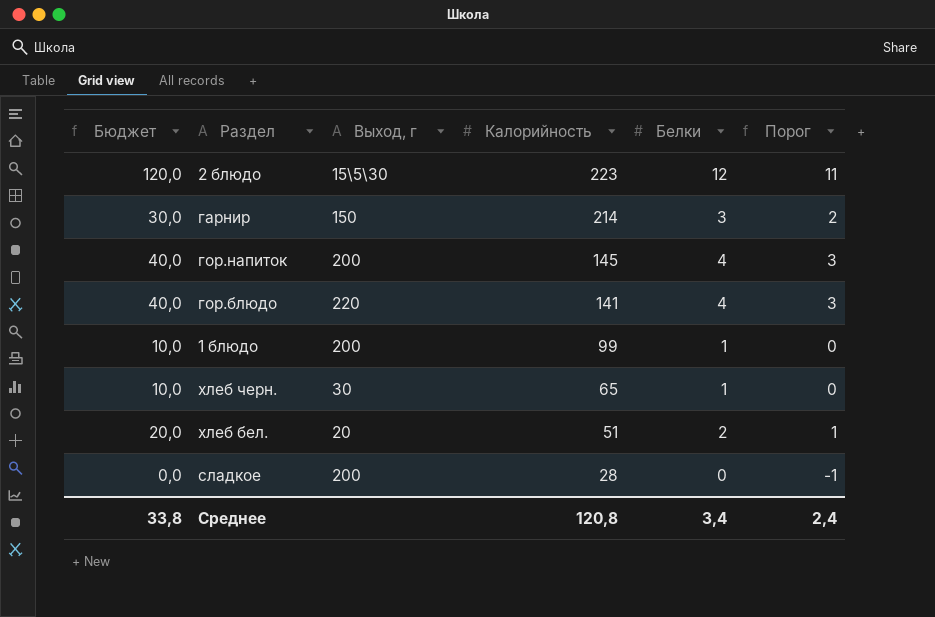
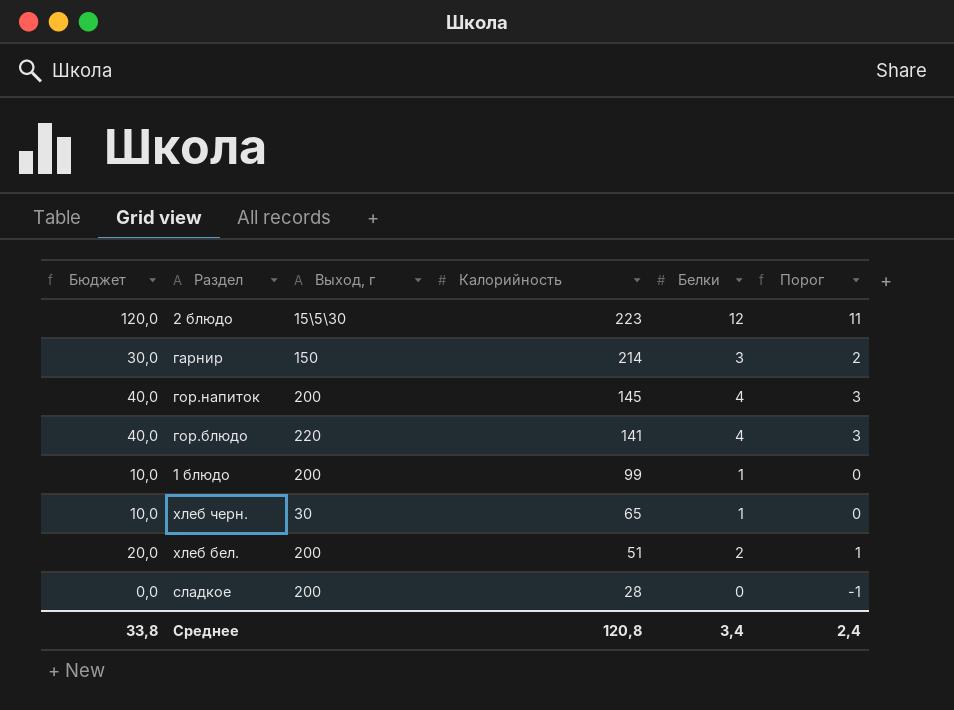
хлеб бел. | Выход, г: 20 -> 200

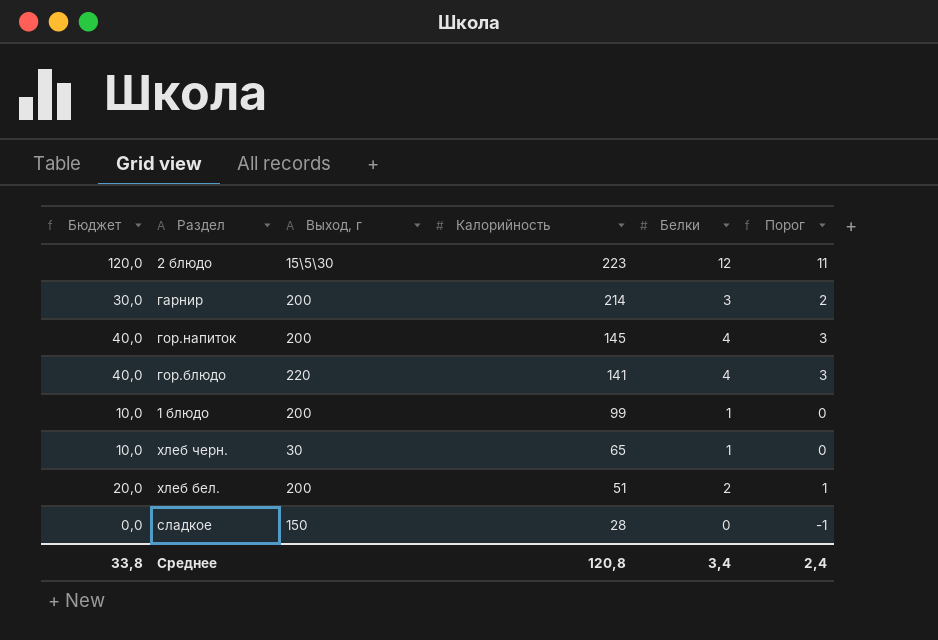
гарнир | Выход, г: 150 -> 200
сладкое | Выход, г: 200 -> 150

